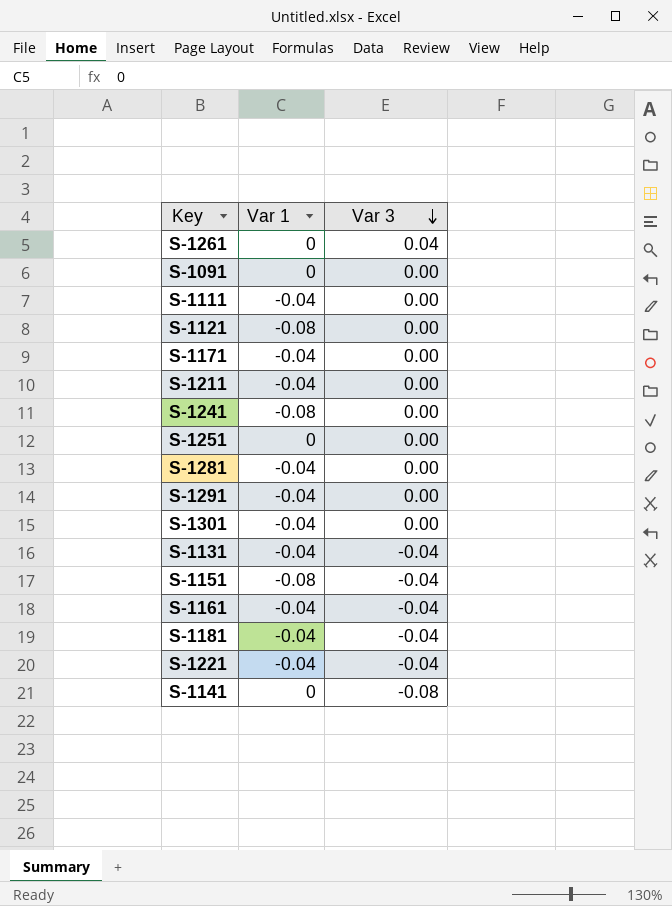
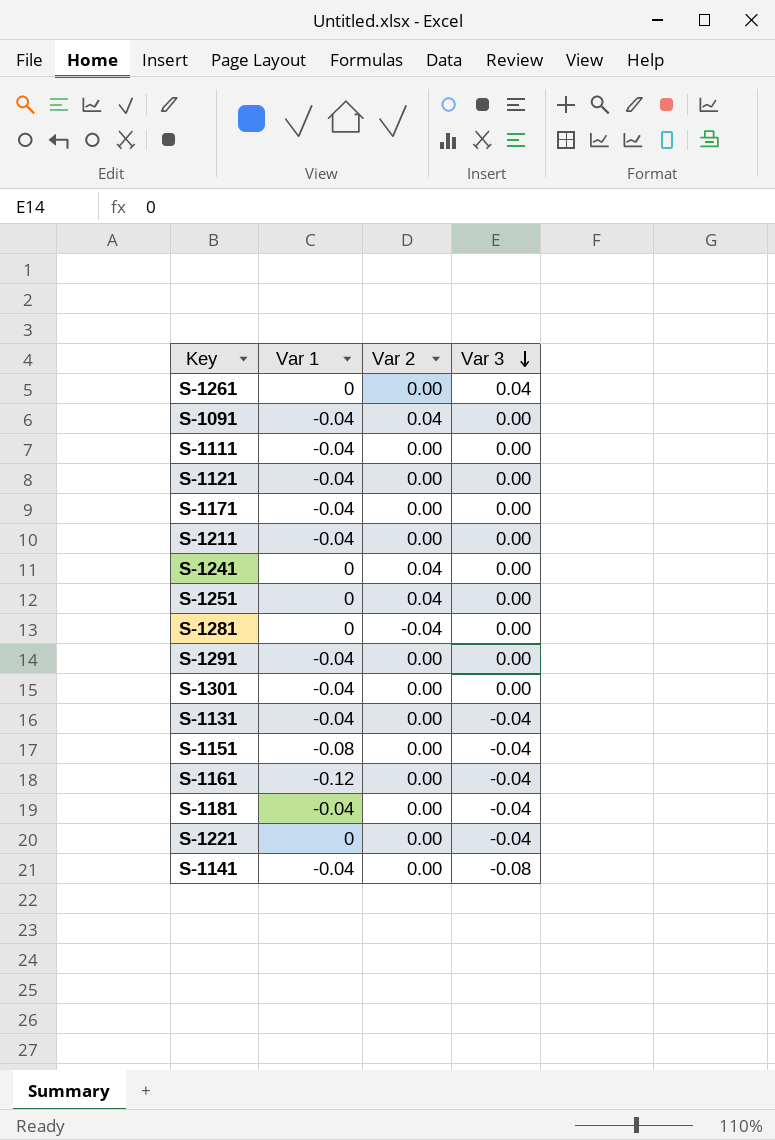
column Var 2 | position: none -> 3
S-1091 | Var 1: 0 -> -0.04
S-1121 | Var 1: -0.08 -> -0.04
S-1241 | Var 1: -0.08 -> 0
S-1281 | Var 1: -0.04 -> 0
S-1161 | Var 1: -0.04 -> -0.12
S-1221 | Var 1: -0.04 -> 0
S-1141 | Var 1: 0 -> -0.04

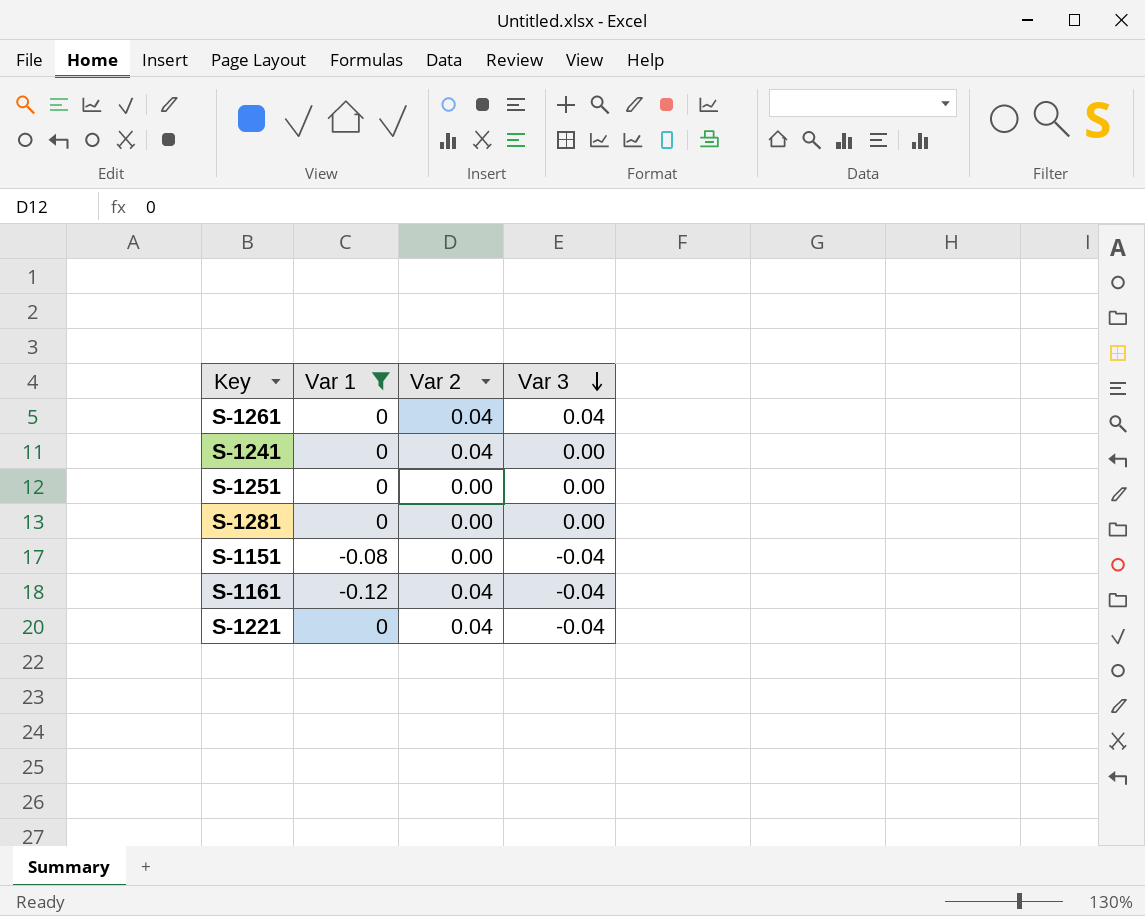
filter: none -> Var 1 != -0.04
S-1261 | Var 2: 0.00 -> 0.04
S-1251 | Var 2: 0.04 -> 0.00
S-1281 | Var 2: -0.04 -> 0.00
S-1161 | Var 2: 0.00 -> 0.04
S-1221 | Var 2: 0.00 -> 0.04

